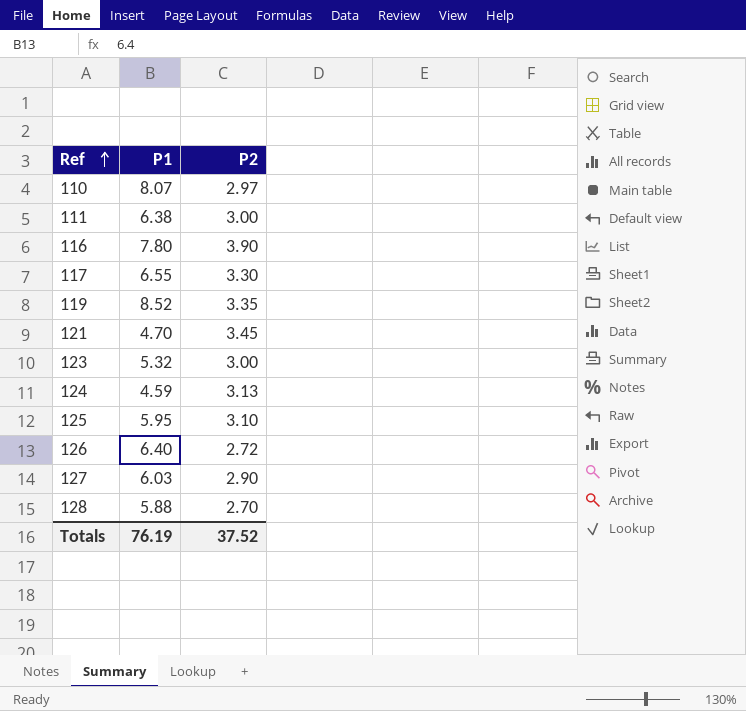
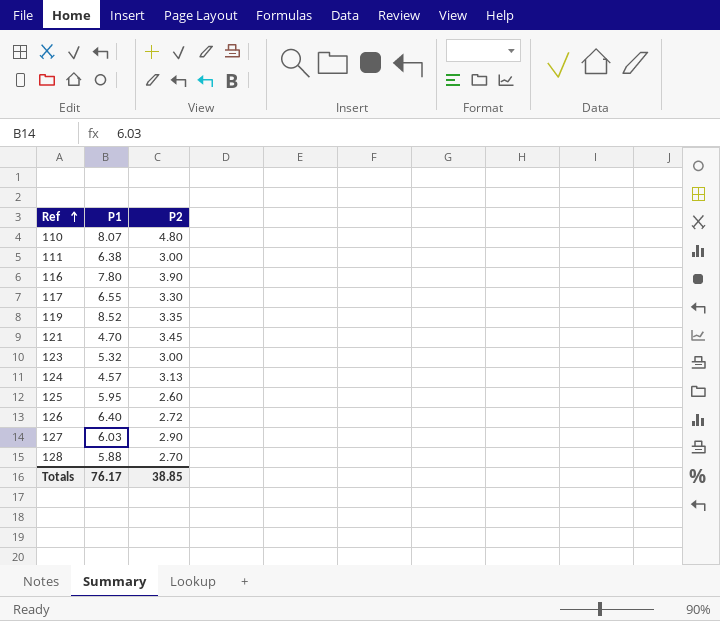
110 | P2: 2.97 -> 4.80
124 | P1: 4.59 -> 4.57
125 | P2: 3.10 -> 2.60
Totals | P1: 76.19 -> 76.17
Totals | P2: 37.52 -> 38.85

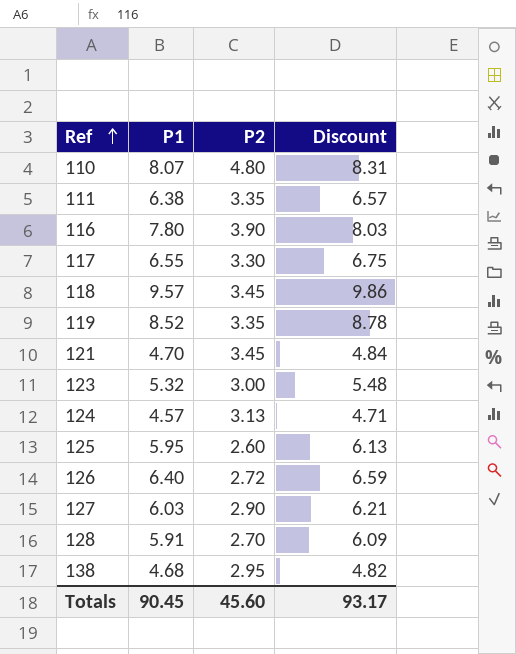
column Discount | formula: none -> [P1] * 1.03
111 | P2: 3.00 -> 3.35
row 118: none -> 9.57 | 3.45 | 9.86
128 | P1: 5.88 -> 5.91
row 138: none -> 4.68 | 2.95 | 4.82
Totals | P1: 76.17 -> 90.45
Totals | P2: 38.85 -> 45.60

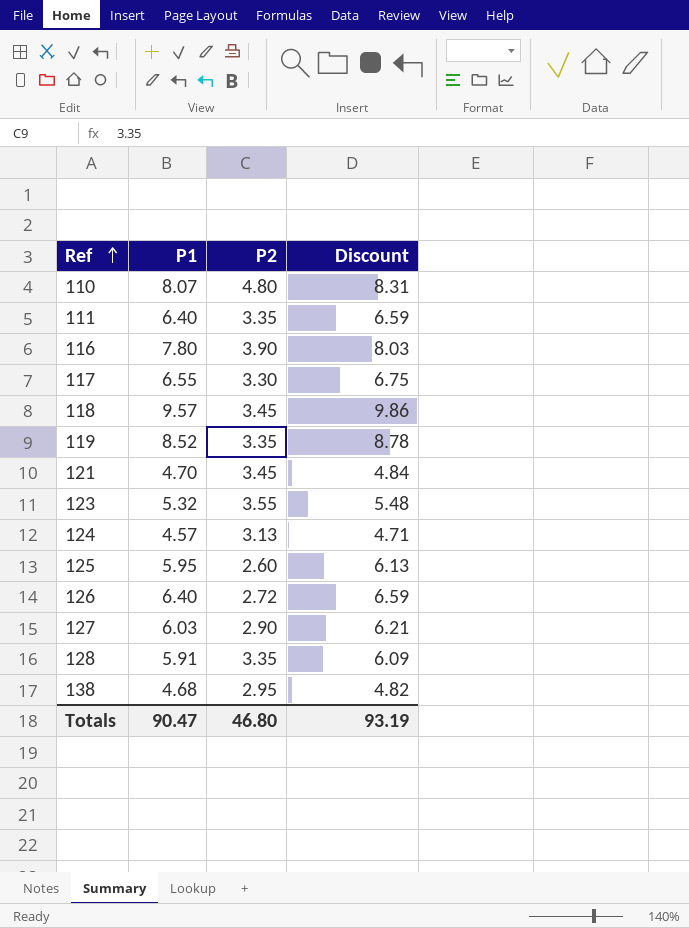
111 | P1: 6.38 -> 6.40
111 | Discount: 6.57 -> 6.59
123 | P2: 3.00 -> 3.55
128 | P2: 2.70 -> 3.35
Totals | P1: 90.45 -> 90.47
Totals | P2: 45.60 -> 46.80
Totals | Discount: 93.17 -> 93.19

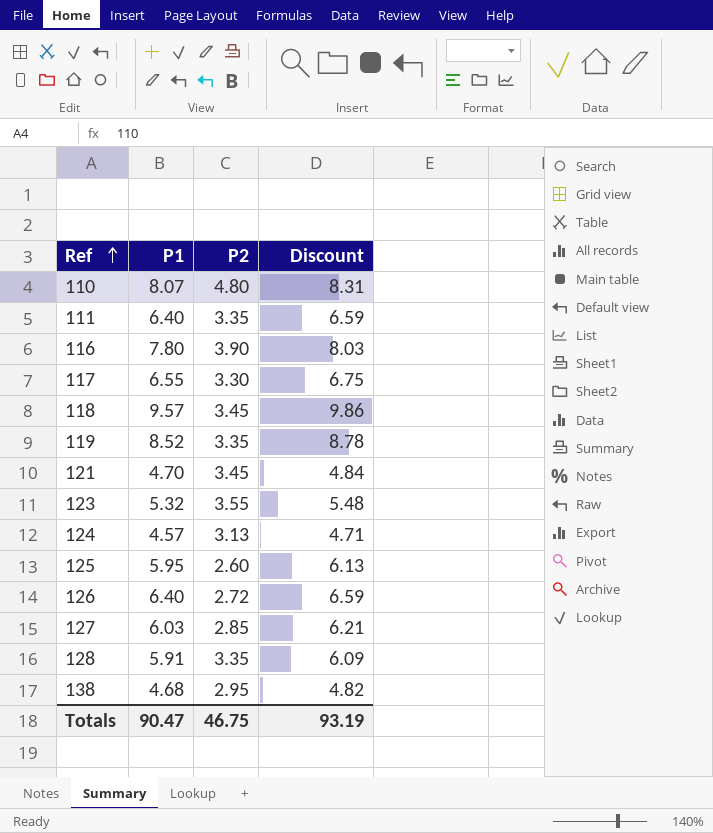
127 | P2: 2.90 -> 2.85
Totals | P2: 46.80 -> 46.75

